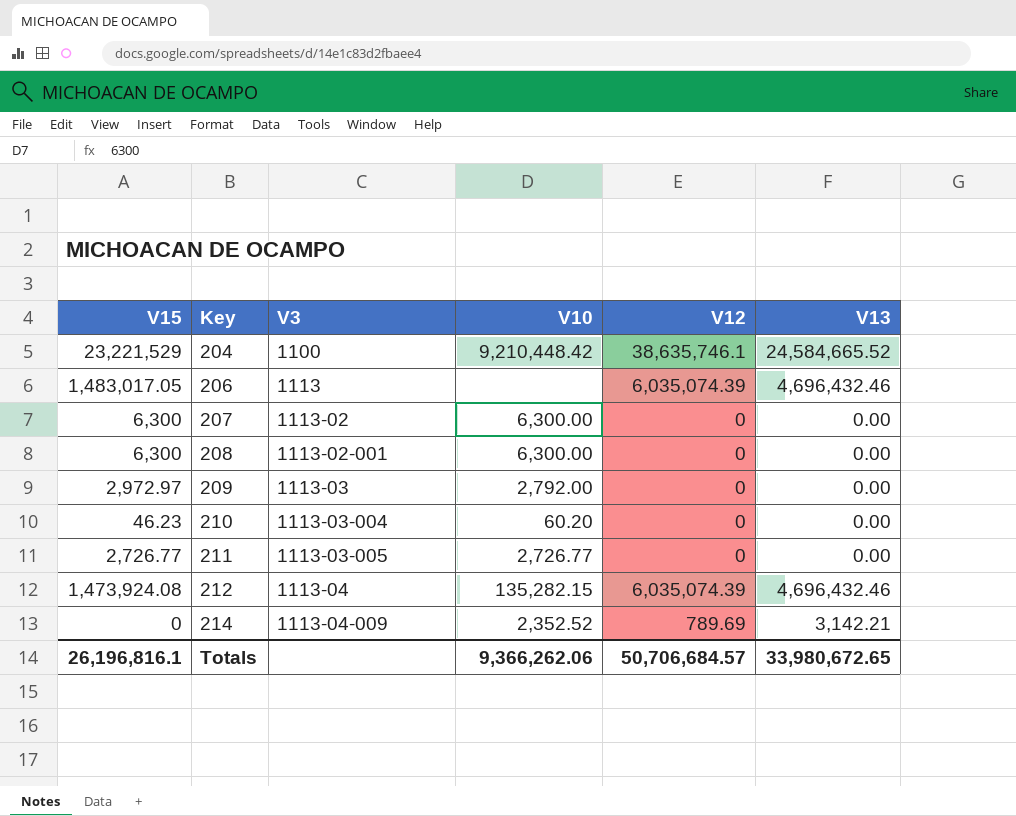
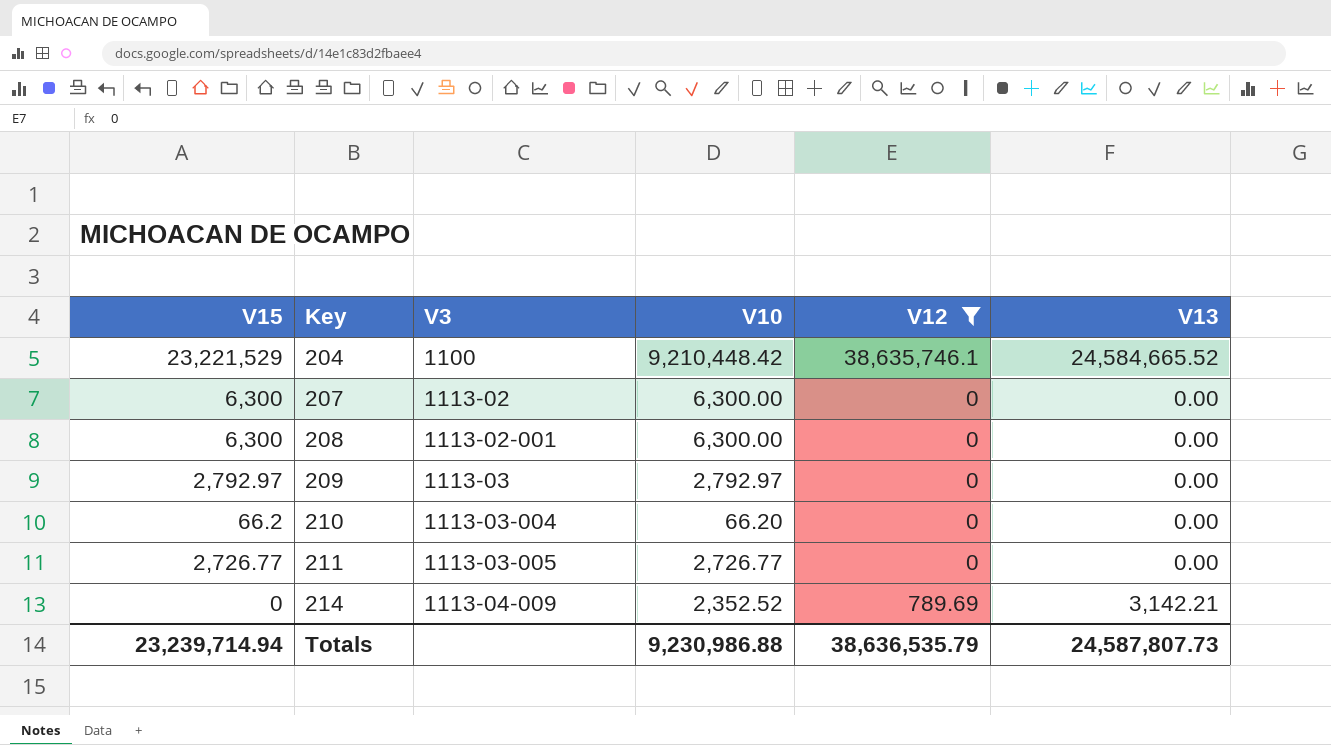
filter: none -> V12 != 6,035,074.39
209 | V15: 2,972.97 -> 2,792.97
209 | V10: 2,792.00 -> 2,792.97
210 | V15: 46.23 -> 66.2
210 | V10: 60.20 -> 66.20
Totals | V15: 26,196,816.1 -> 23,239,714.94
Totals | V10: 9,366,262.06 -> 9,230,986.88
Totals | V12: 50,706,684.57 -> 38,636,535.79
Totals | V13: 33,980,672.65 -> 24,587,807.73

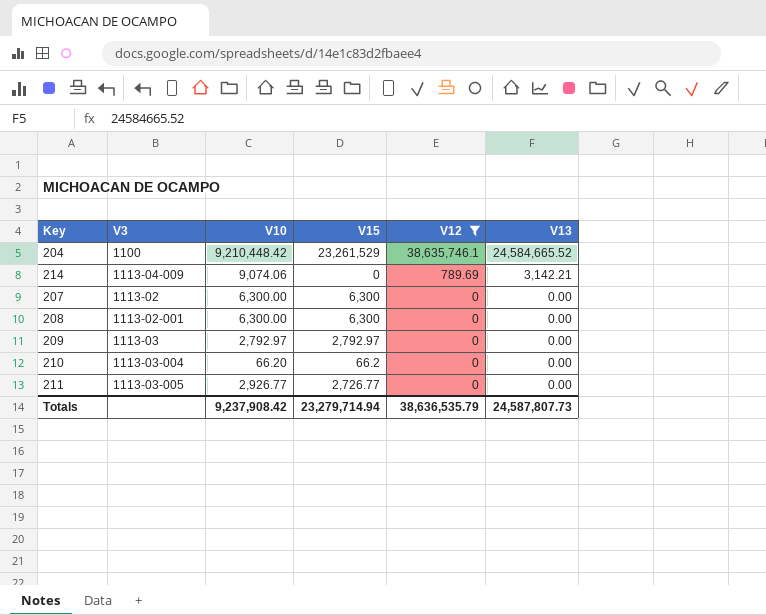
row order: Key ascending -> V12 descending
column V15 | position: 1 -> 4
204 | V15: 23,221,529 -> 23,261,529
214 | V10: 2,352.52 -> 9,074.06
211 | V10: 2,726.77 -> 2,926.77
Totals | V10: 9,230,986.88 -> 9,237,908.42
Totals | V15: 23,239,714.94 -> 23,279,714.94

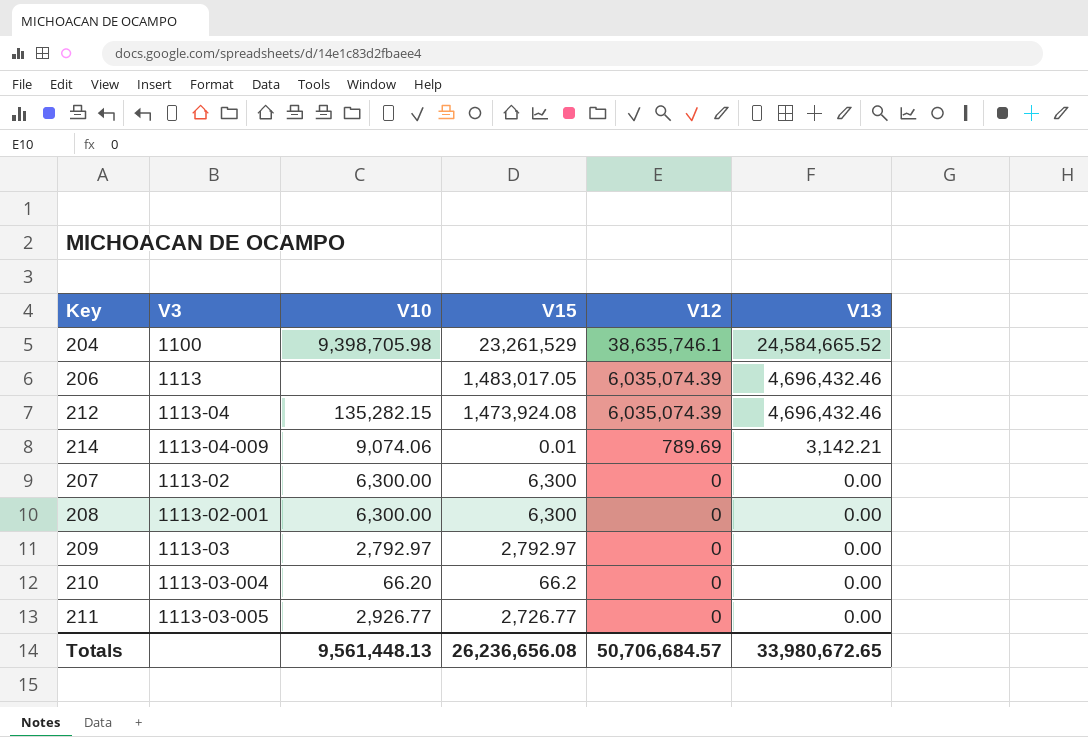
filter: V12 != 6,035,074.39 -> none
204 | V10: 9,210,448.42 -> 9,398,705.98
214 | V15: 0 -> 0.01
Totals | V10: 9,237,908.42 -> 9,561,448.13
Totals | V15: 23,279,714.94 -> 26,236,656.08
Totals | V12: 38,636,535.79 -> 50,706,684.57
Totals | V13: 24,587,807.73 -> 33,980,672.65

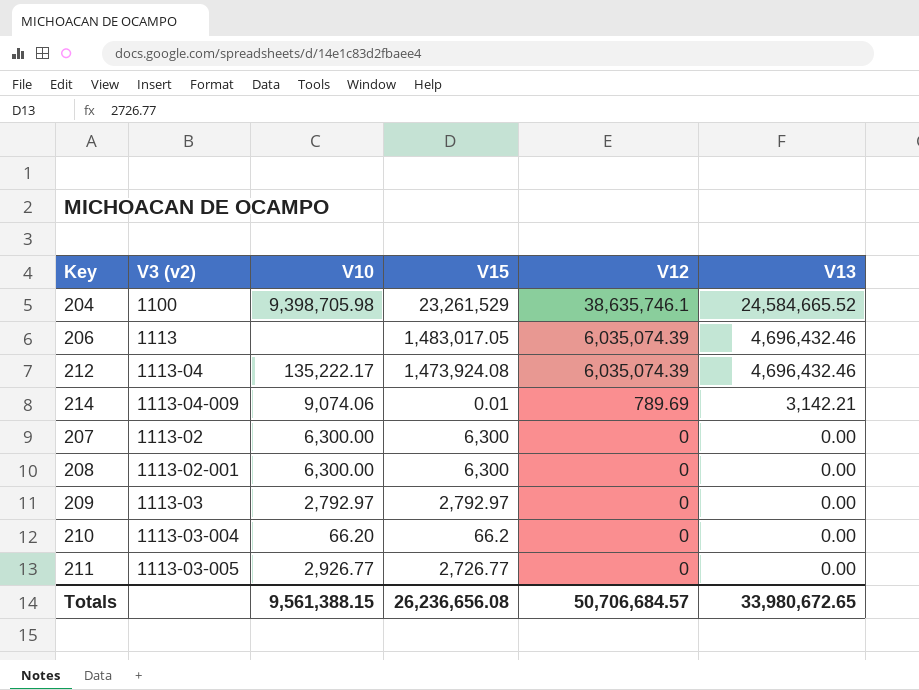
column name: V3 -> V3 (v2)
212 | V10: 135,282.15 -> 135,222.17
Totals | V10: 9,561,448.13 -> 9,561,388.15

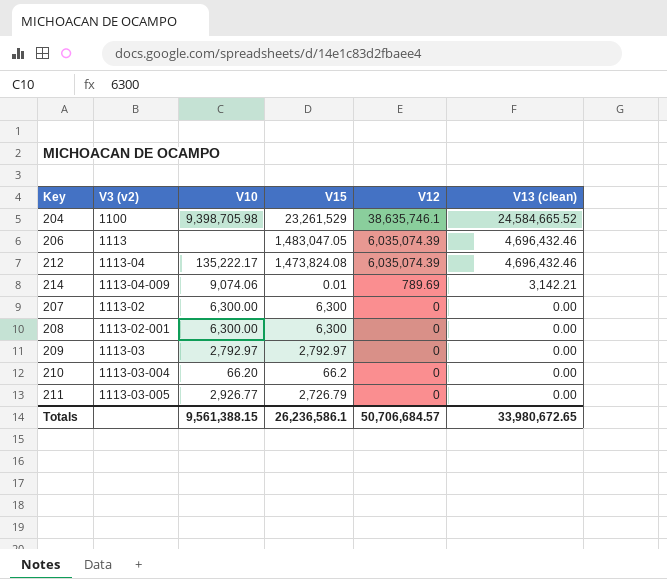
column name: V13 -> V13 (clean)
206 | V15: 1,483,017.05 -> 1,483,047.05
212 | V15: 1,473,924.08 -> 1,473,824.08
211 | V15: 2,726.77 -> 2,726.79
Totals | V15: 26,236,656.08 -> 26,236,586.1

